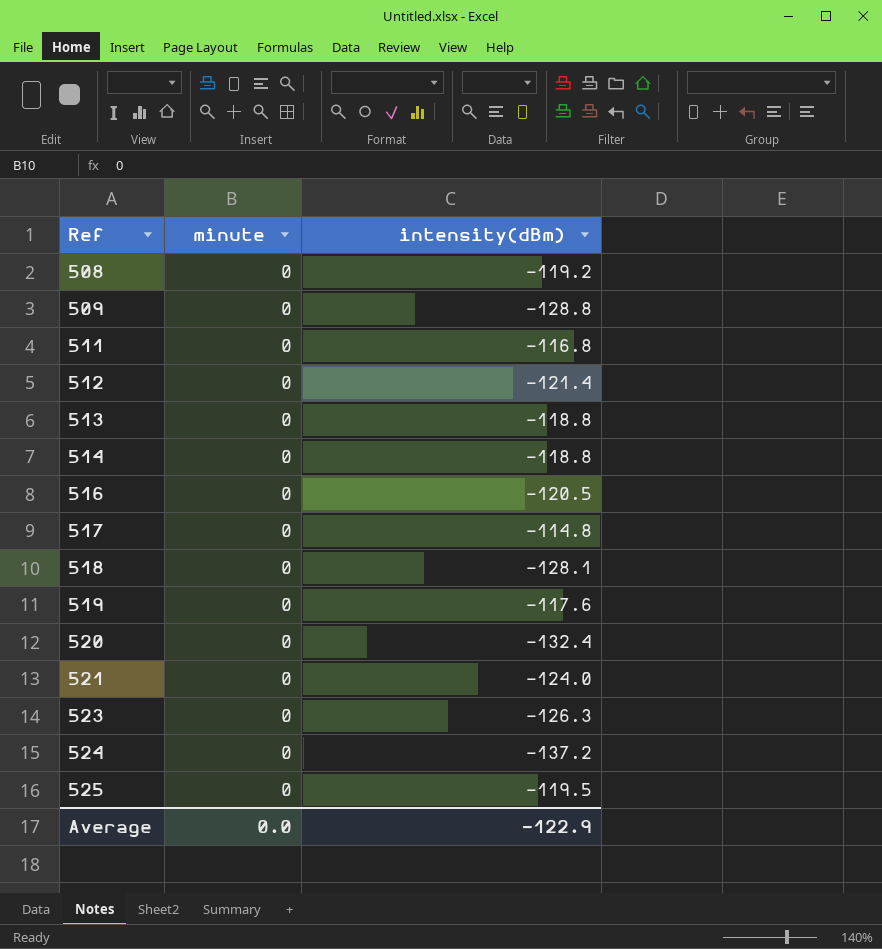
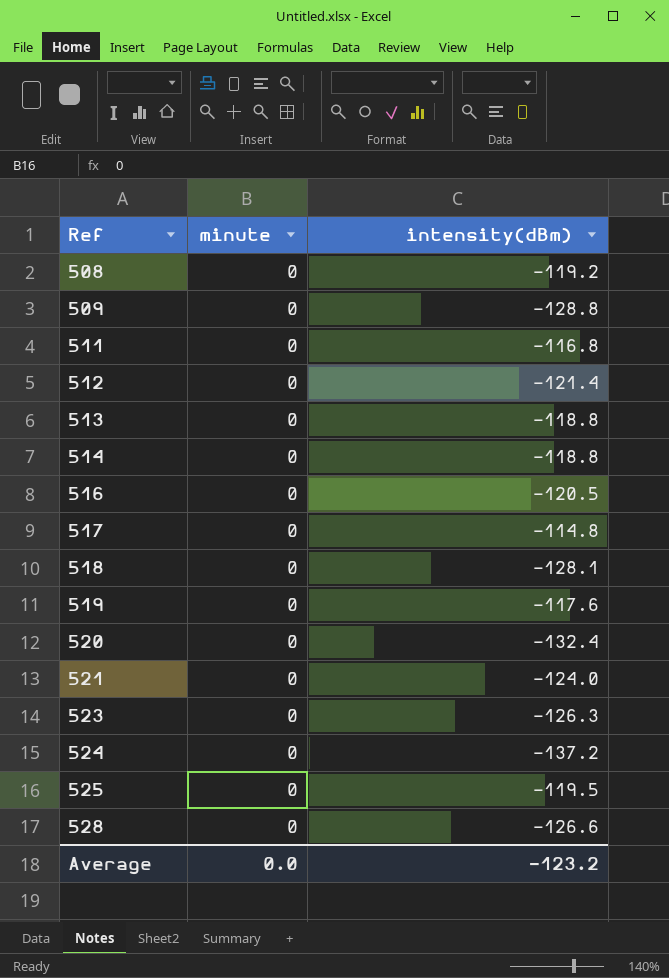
row 528: none -> 0 | -126.6
Average | intensity(dBm): -122.9 -> -123.2

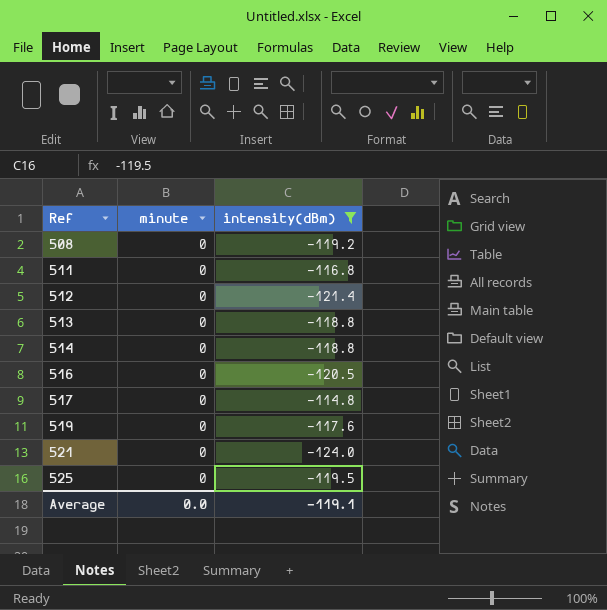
filter: none -> intensity(dBm) >= -124.0
Average | intensity(dBm): -123.2 -> -119.1

